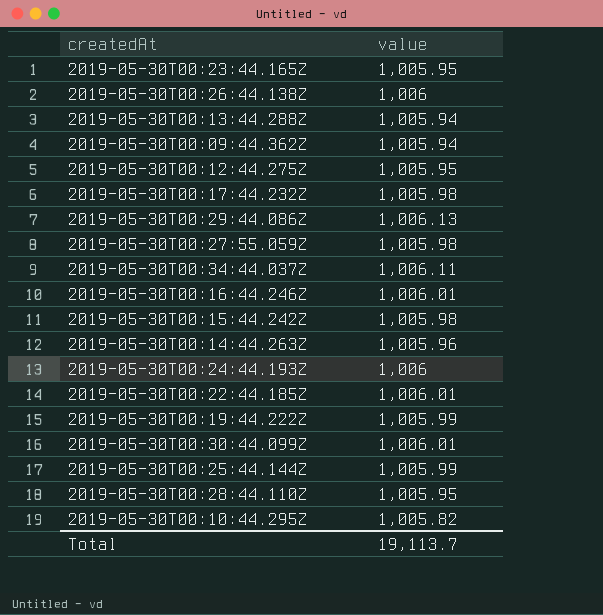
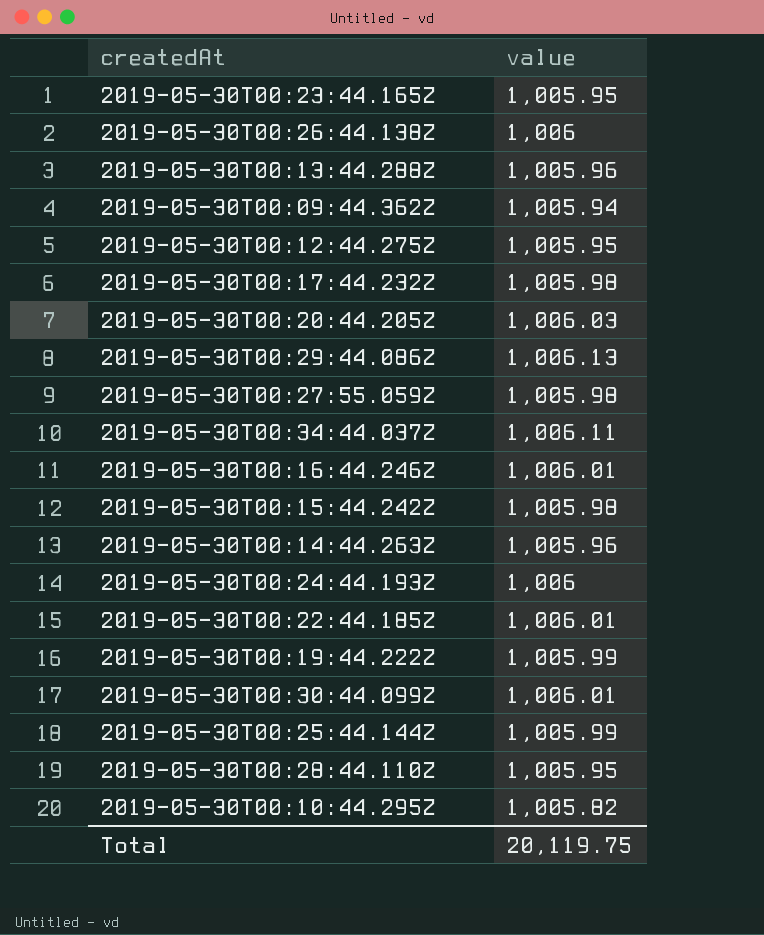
2019-05-30T00:13:44.288Z | value: 1,005.94 -> 1,005.96
row 2019-05-30T00:20:44.205Z: none -> 1,006.03
Total | value: 19,113.7 -> 20,119.75

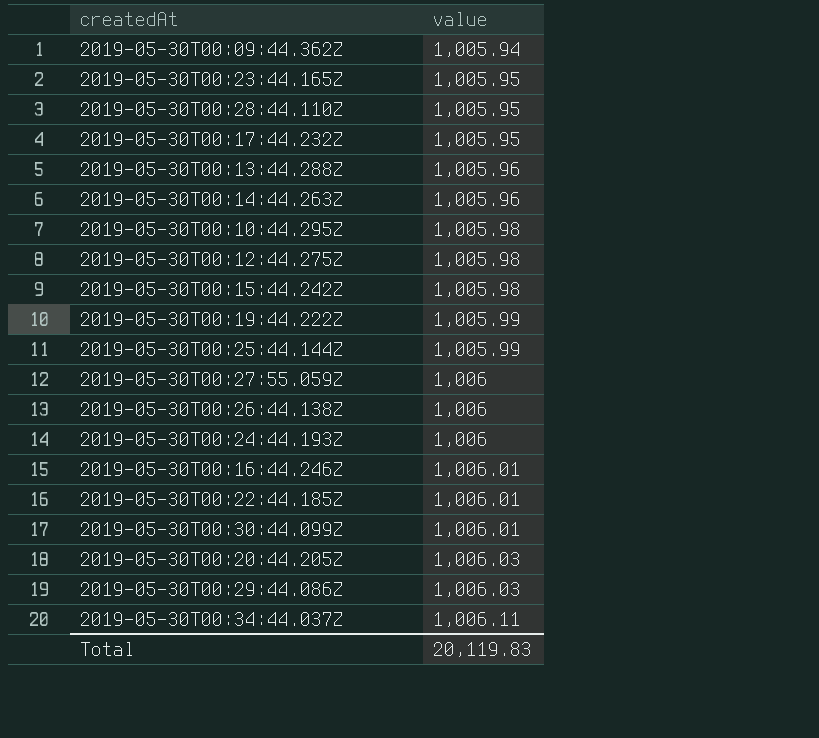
row order: none -> value ascending
2019-05-30T00:17:44.232Z | value: 1,005.98 -> 1,005.95
2019-05-30T00:10:44.295Z | value: 1,005.82 -> 1,005.98
2019-05-30T00:12:44.275Z | value: 1,005.95 -> 1,005.98
2019-05-30T00:27:55.059Z | value: 1,005.98 -> 1,006
2019-05-30T00:29:44.086Z | value: 1,006.13 -> 1,006.03
Total | value: 20,119.75 -> 20,119.83

